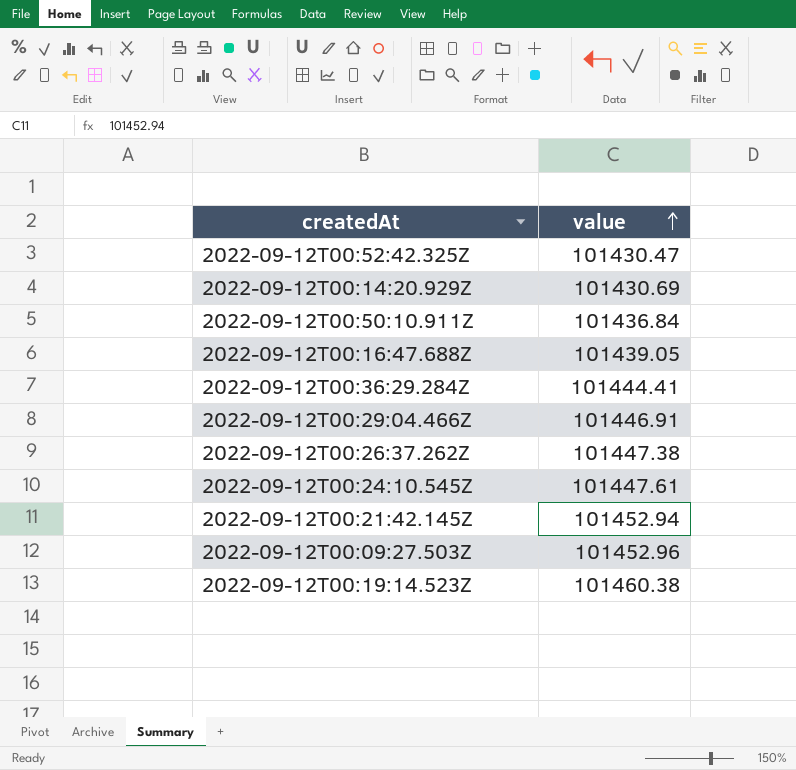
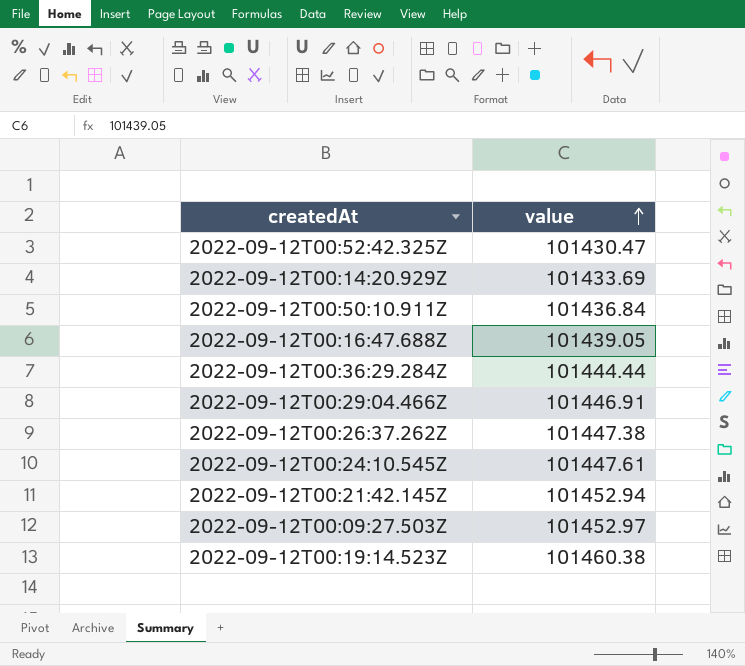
2022-09-12T00:14:20.929Z | value: 101430.69 -> 101433.69
2022-09-12T00:36:29.284Z | value: 101444.41 -> 101444.44
2022-09-12T00:09:27.503Z | value: 101452.96 -> 101452.97

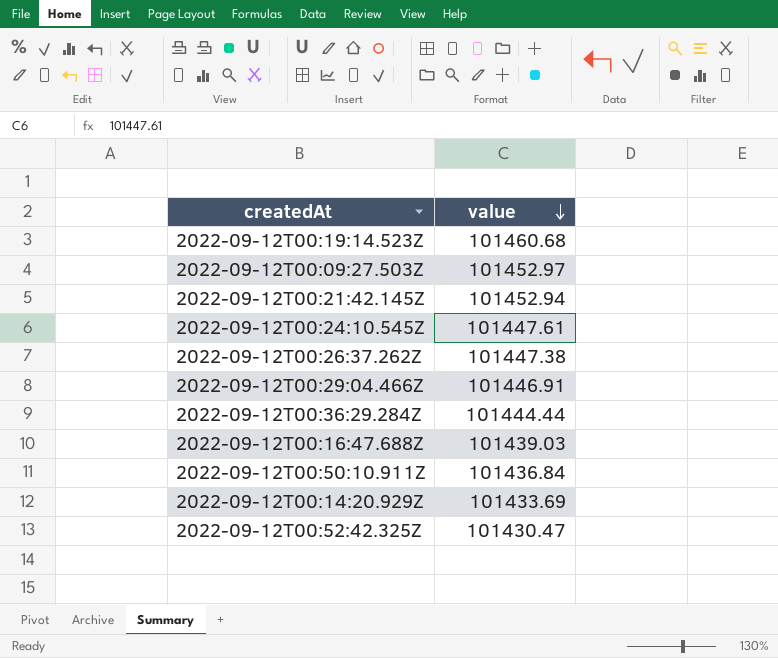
row order: value ascending -> value descending
2022-09-12T00:19:14.523Z | value: 101460.38 -> 101460.68
2022-09-12T00:16:47.688Z | value: 101439.05 -> 101439.03

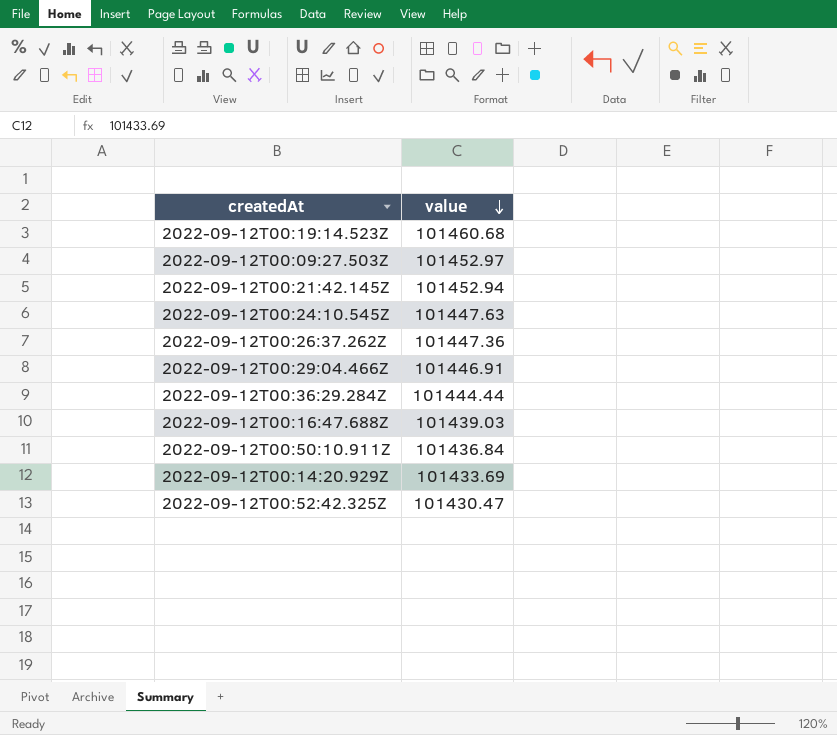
2022-09-12T00:24:10.545Z | value: 101447.61 -> 101447.63
2022-09-12T00:26:37.262Z | value: 101447.38 -> 101447.36

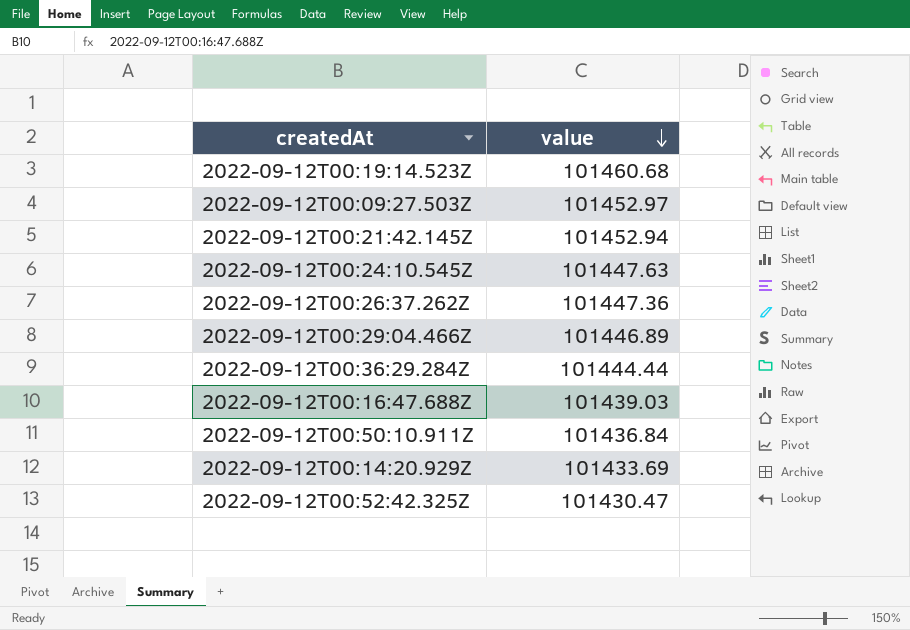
2022-09-12T00:29:04.466Z | value: 101446.91 -> 101446.89

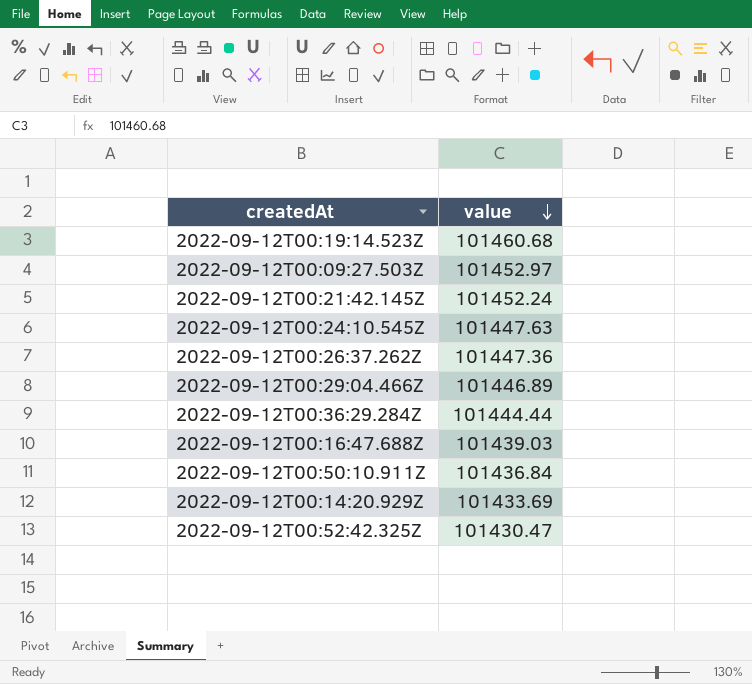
2022-09-12T00:21:42.145Z | value: 101452.94 -> 101452.24

